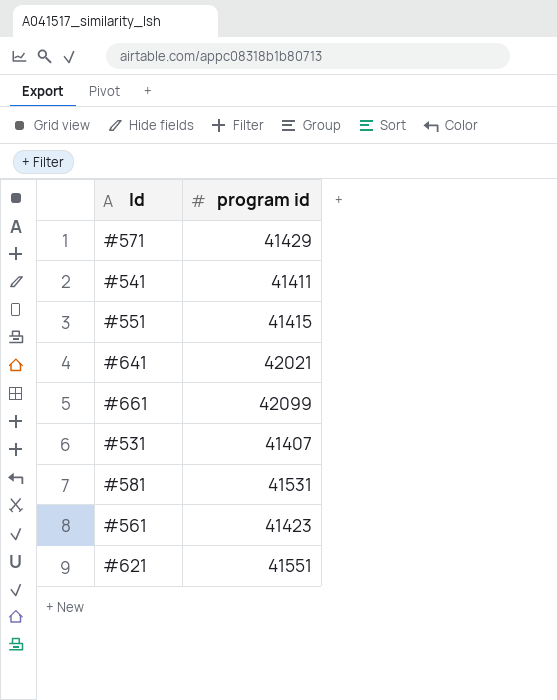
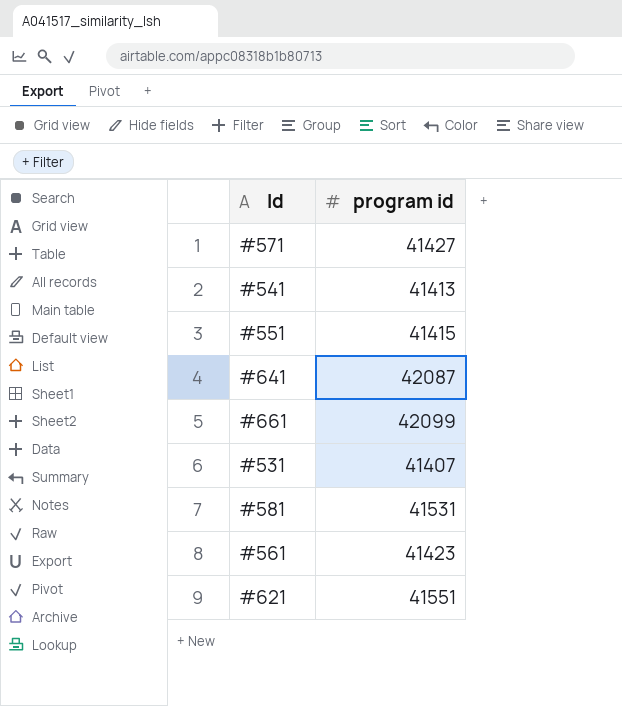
#571 | program id: 41429 -> 41427
#541 | program id: 41411 -> 41413
#641 | program id: 42021 -> 42087

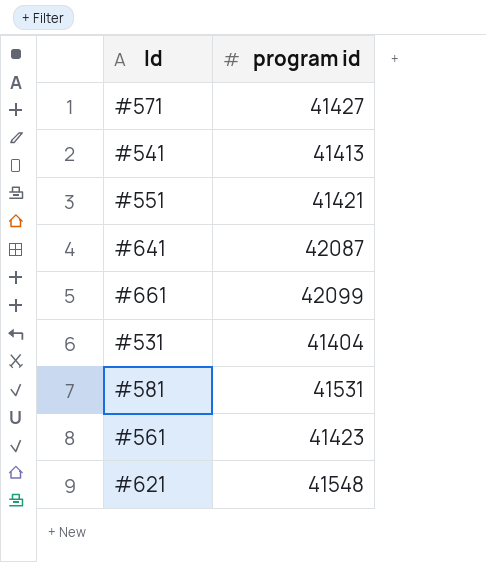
#551 | program id: 41415 -> 41421
#531 | program id: 41407 -> 41404
#621 | program id: 41551 -> 41548

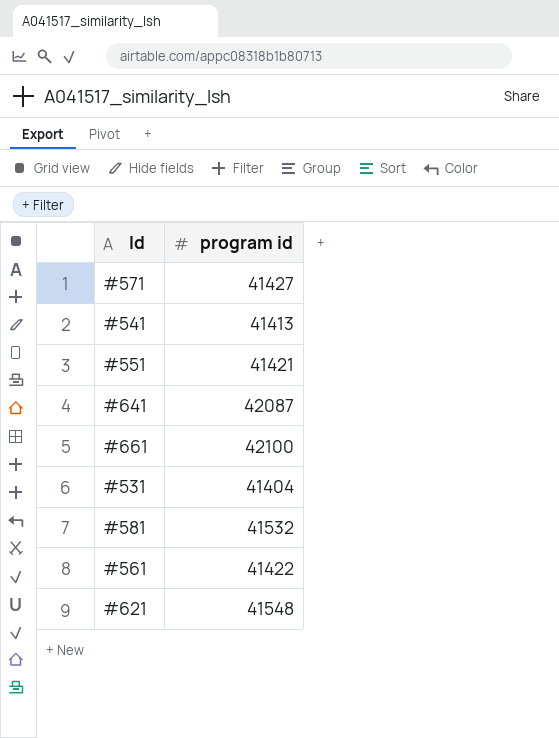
#661 | program id: 42099 -> 42100
#581 | program id: 41531 -> 41532
#561 | program id: 41423 -> 41422

